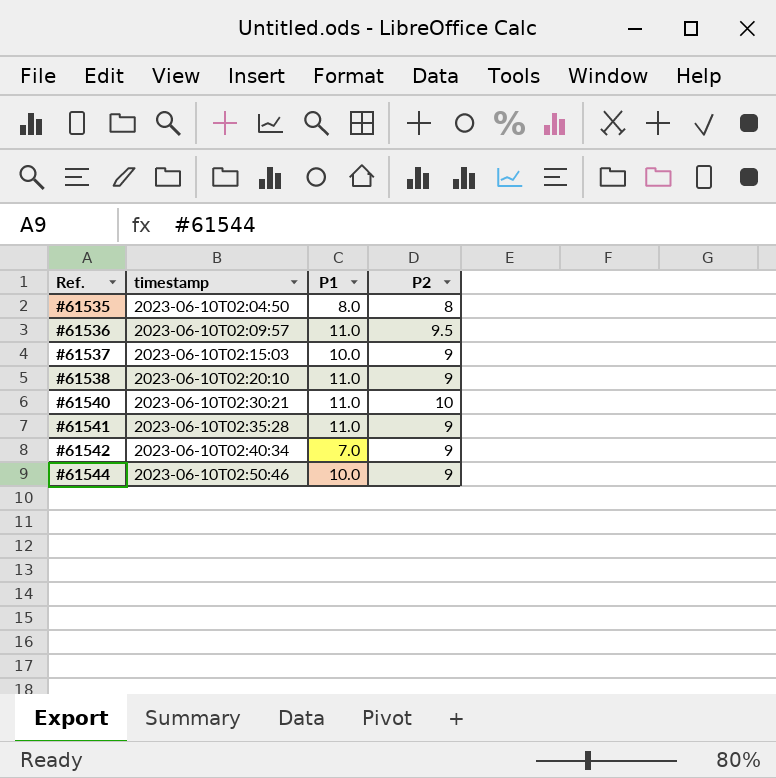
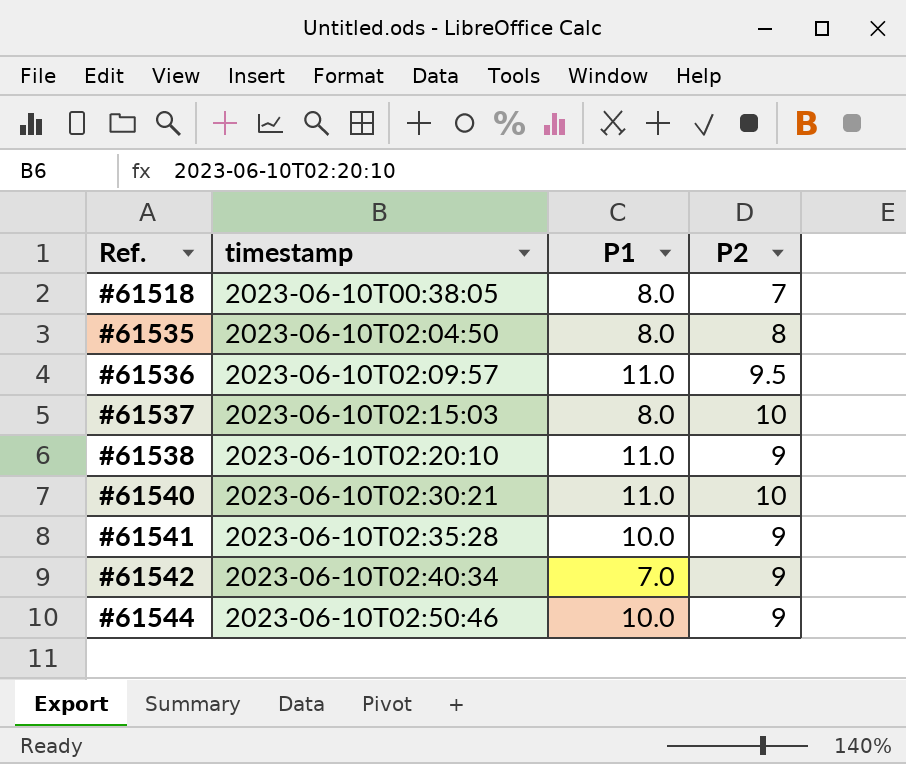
row #61518: none -> 2023-06-10T00:38:05 | 8.0 | 7
#61537 | P1: 10.0 -> 8.0
#61537 | P2: 9 -> 10
#61541 | P1: 11.0 -> 10.0

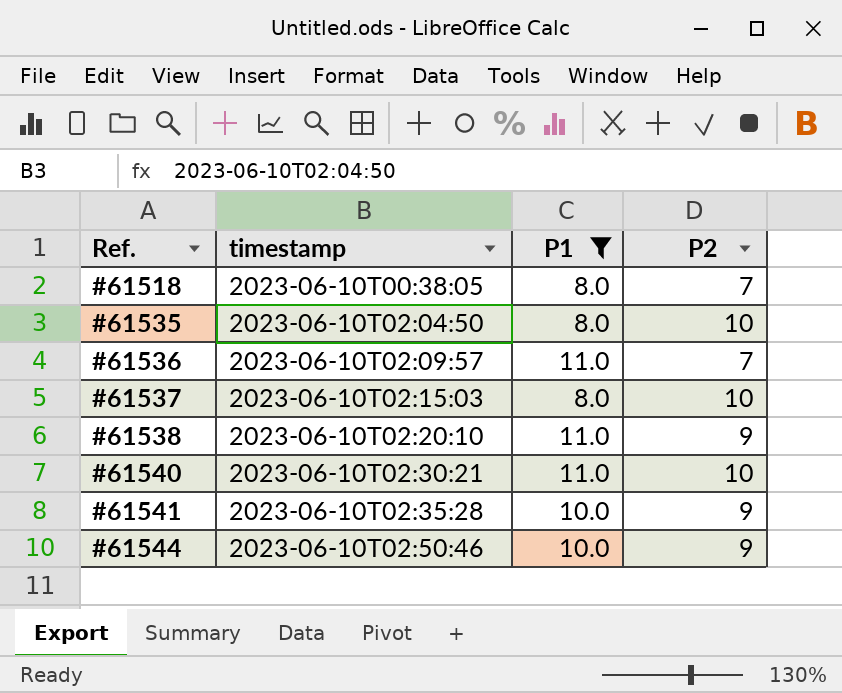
filter: none -> P1 != 7.0
#61535 | P2: 8 -> 10
#61536 | P2: 9.5 -> 7

